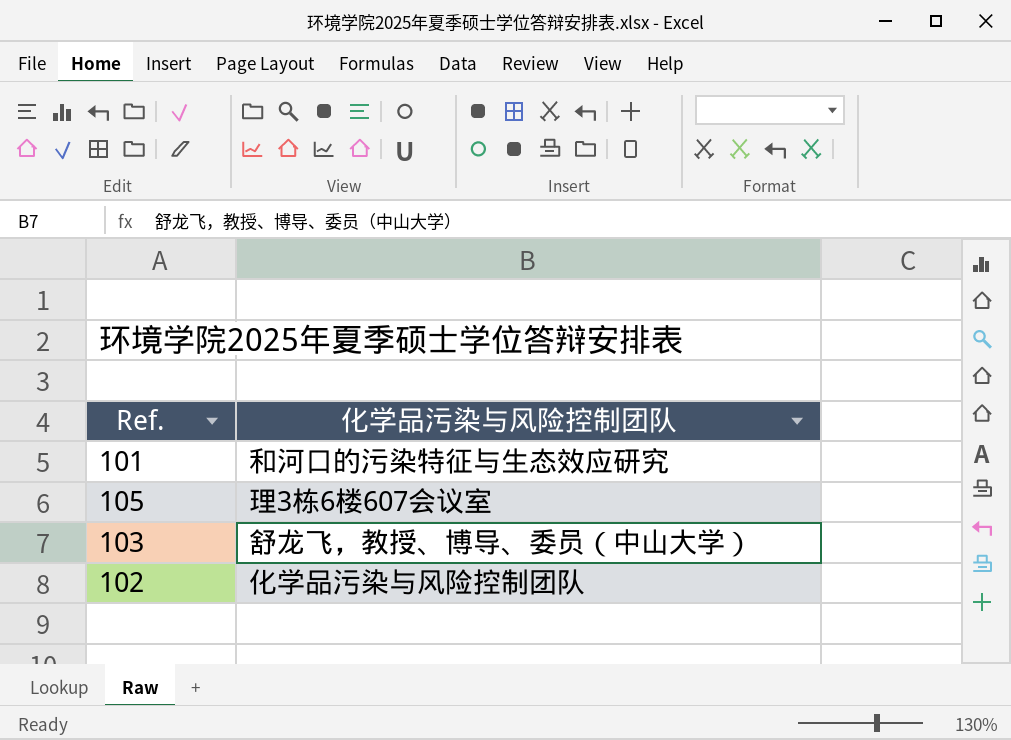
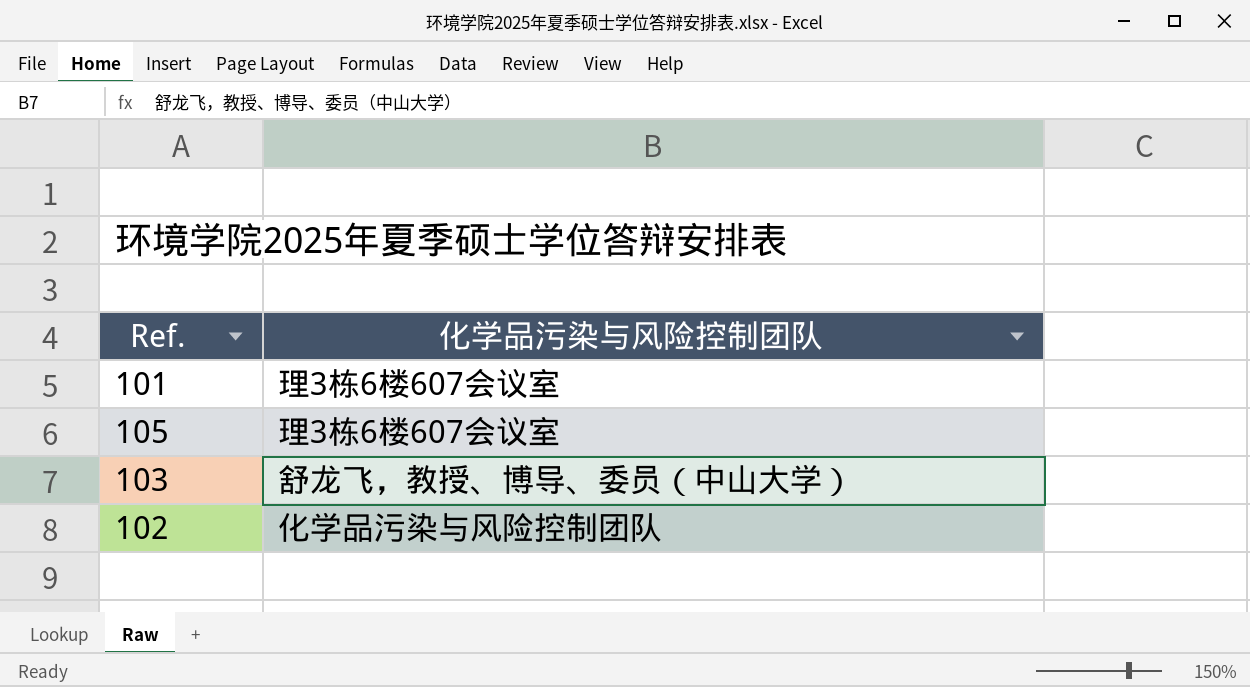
101 | 化学品污染与风险控制团队: 和河口的污染特征与生态效应研究 -> 理3栋6楼607会议室

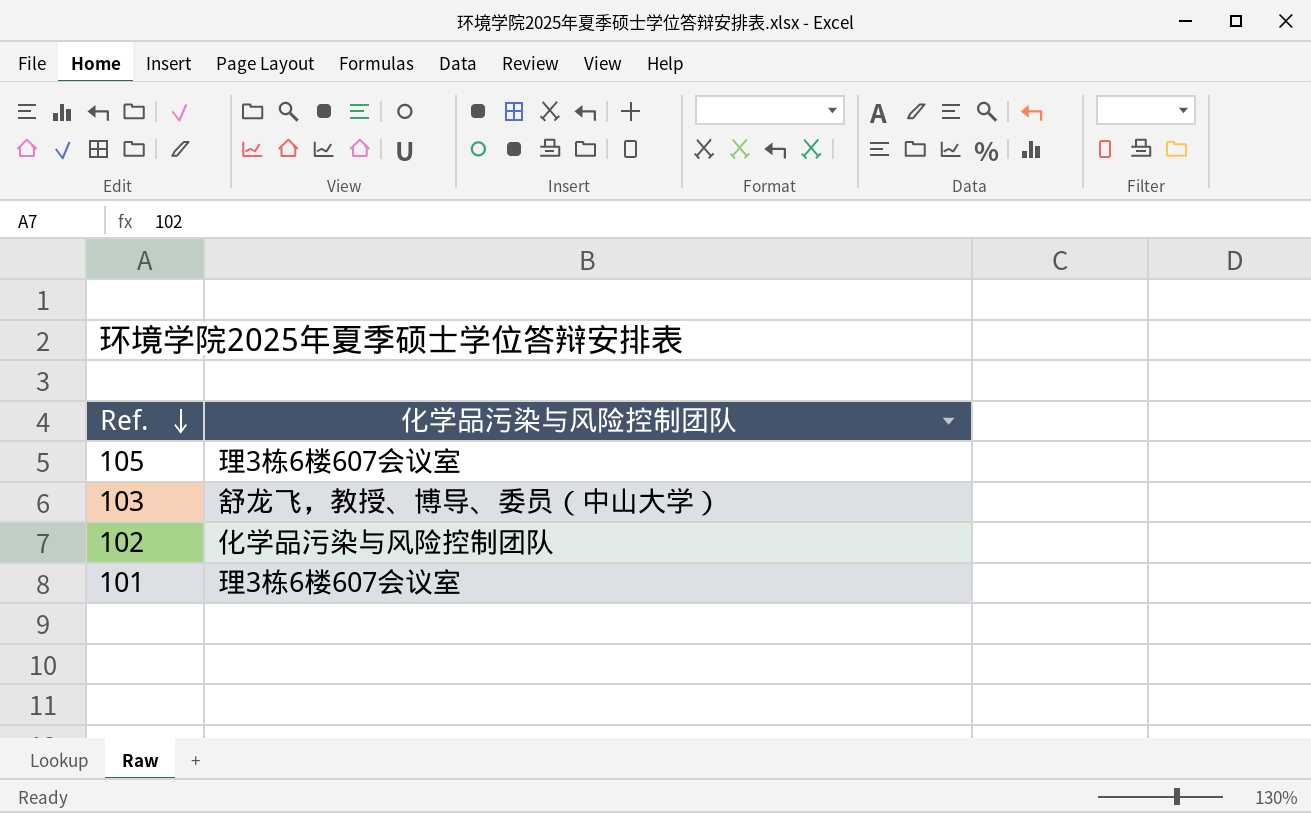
row order: none -> Ref. descending

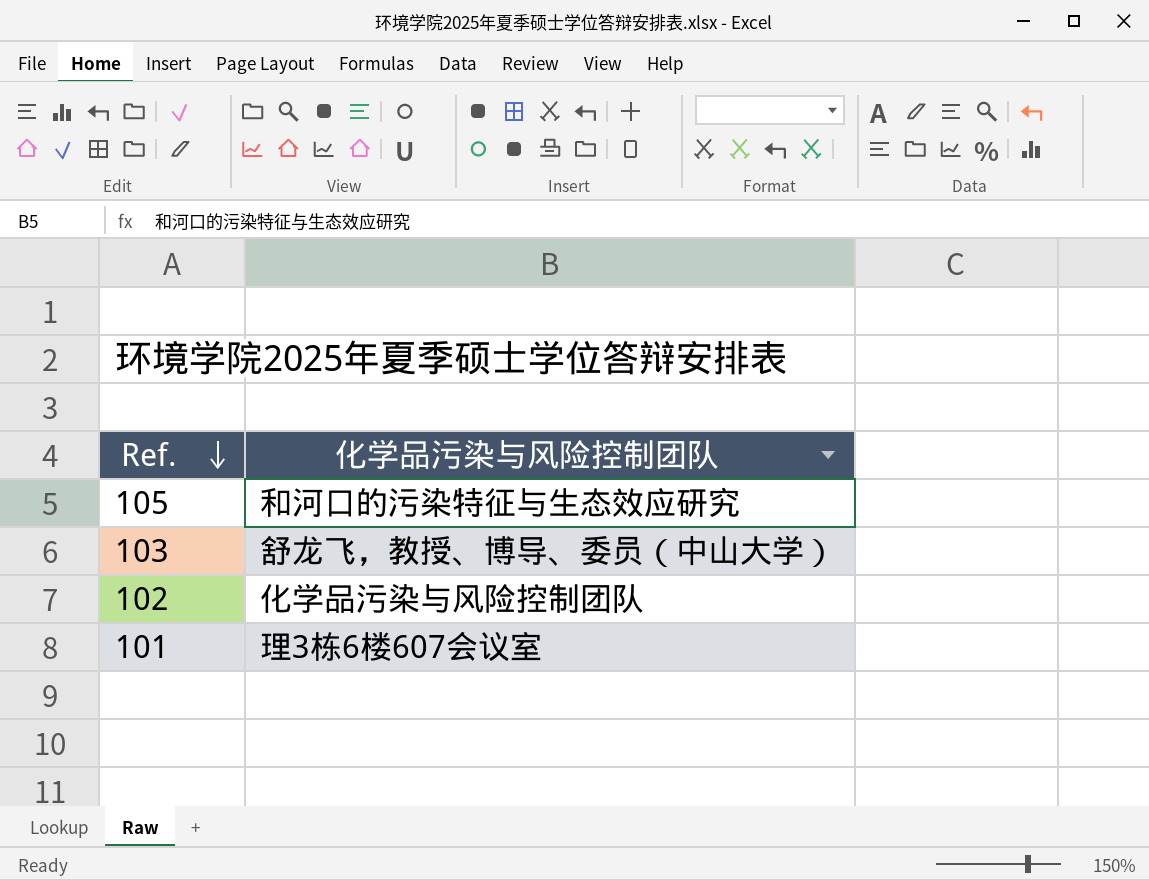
105 | 化学品污染与风险控制团队: 理3栋6楼607会议室 -> 和河口的污染特征与生态效应研究

